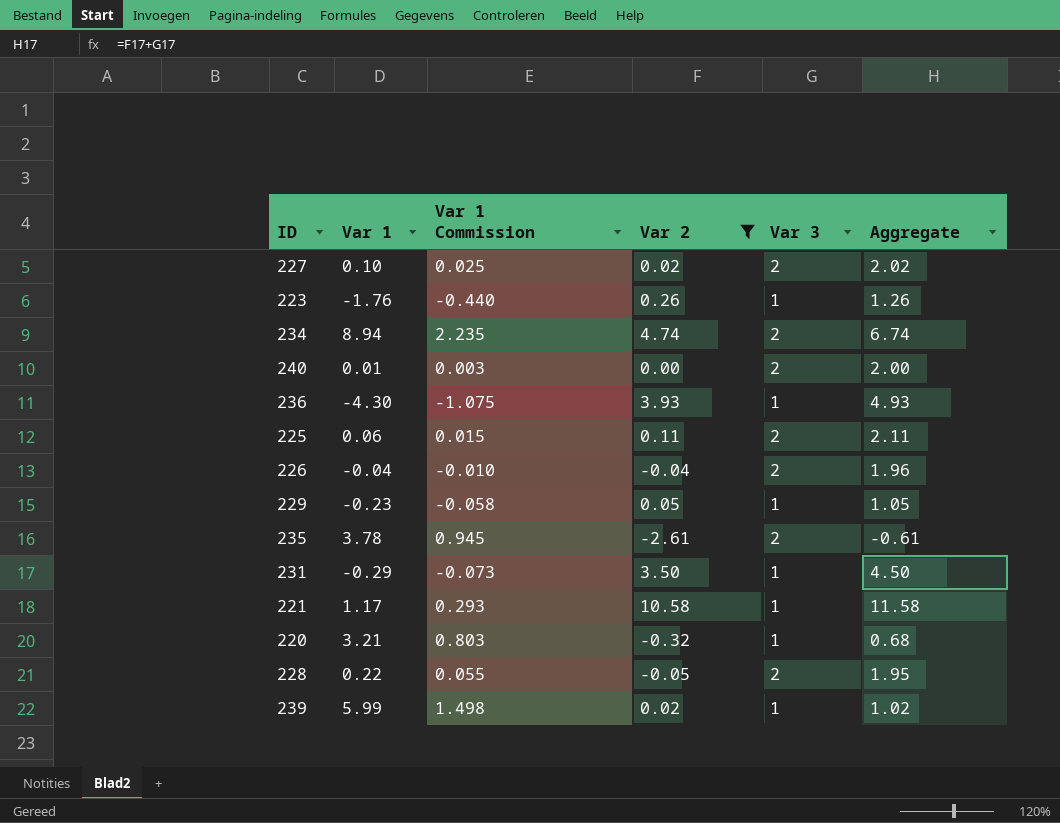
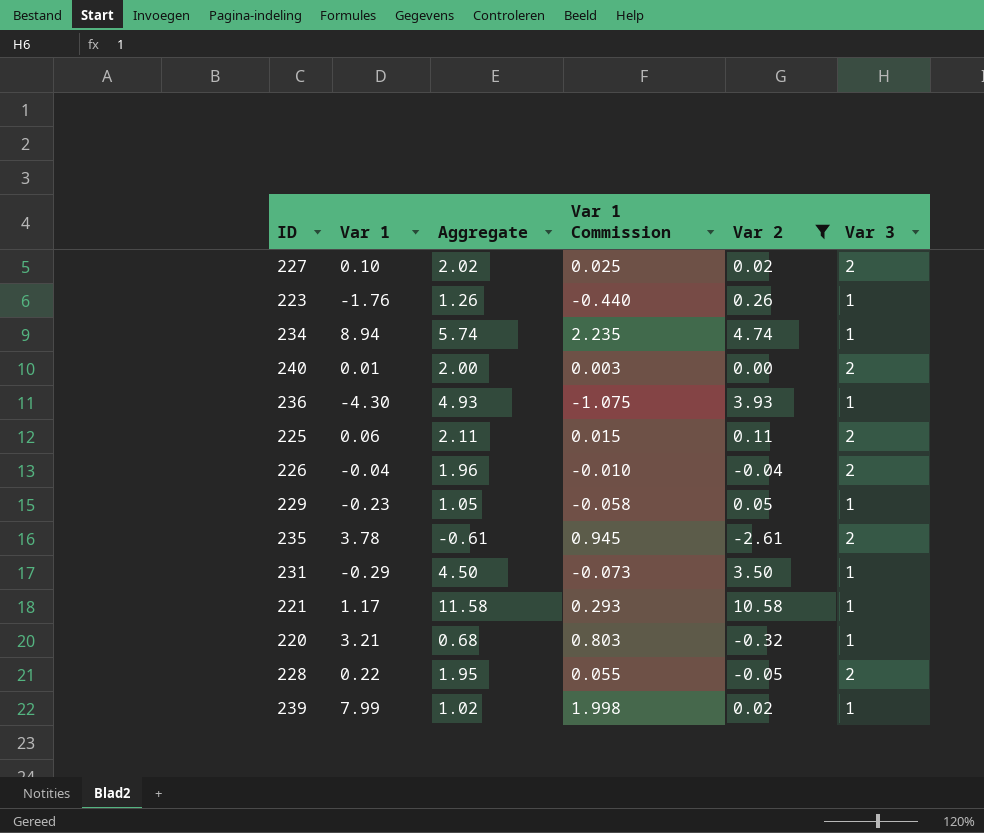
column Aggregate | position: 6 -> 3
234 | Aggregate: 6.74 -> 5.74
234 | Var 3: 2 -> 1
239 | Var 1: 5.99 -> 7.99
239 | Var 1 Commission: 1.498 -> 1.998

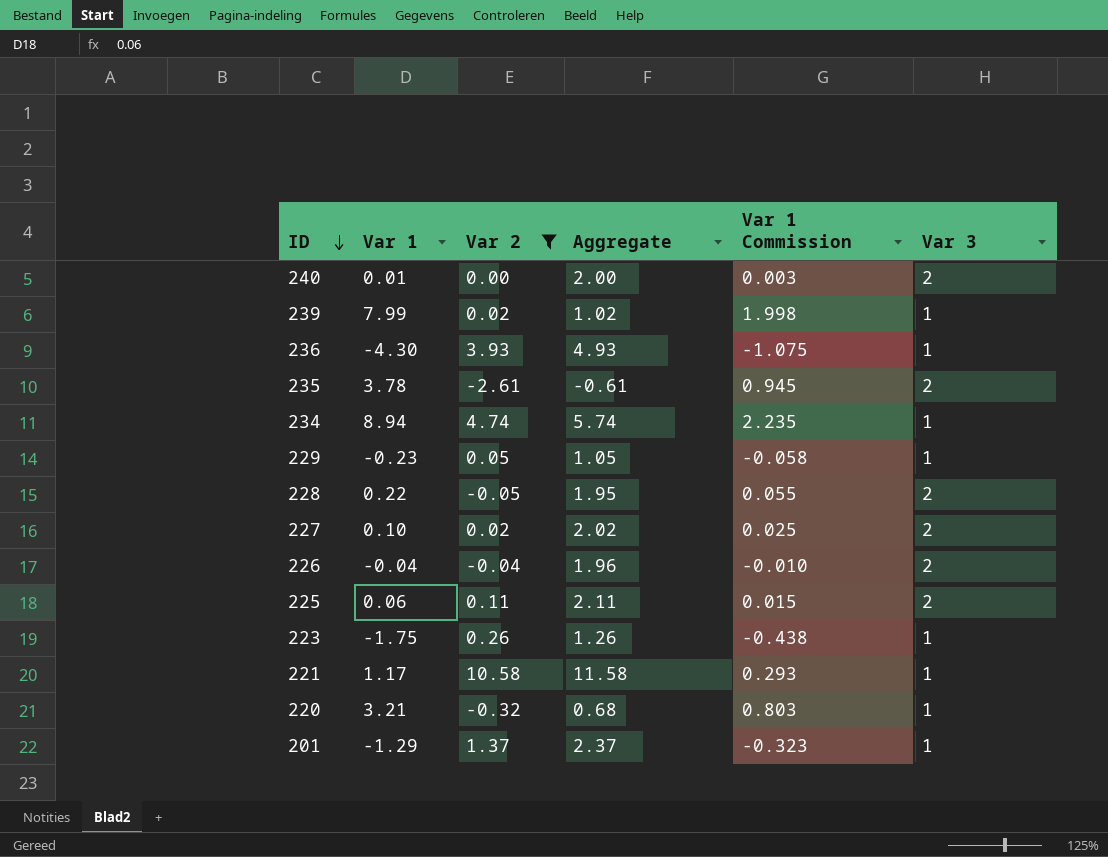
row order: none -> ID descending
column Var 2 | position: 5 -> 3
row 231: -0.29 | 4.50 | -0.073 | 3.50 | 1 -> none
223 | Var 1: -1.76 -> -1.75
223 | Var 1 Commission: -0.440 -> -0.438
row 201: none -> -1.29 | 1.37 | 2.37 | -0.323 | 1

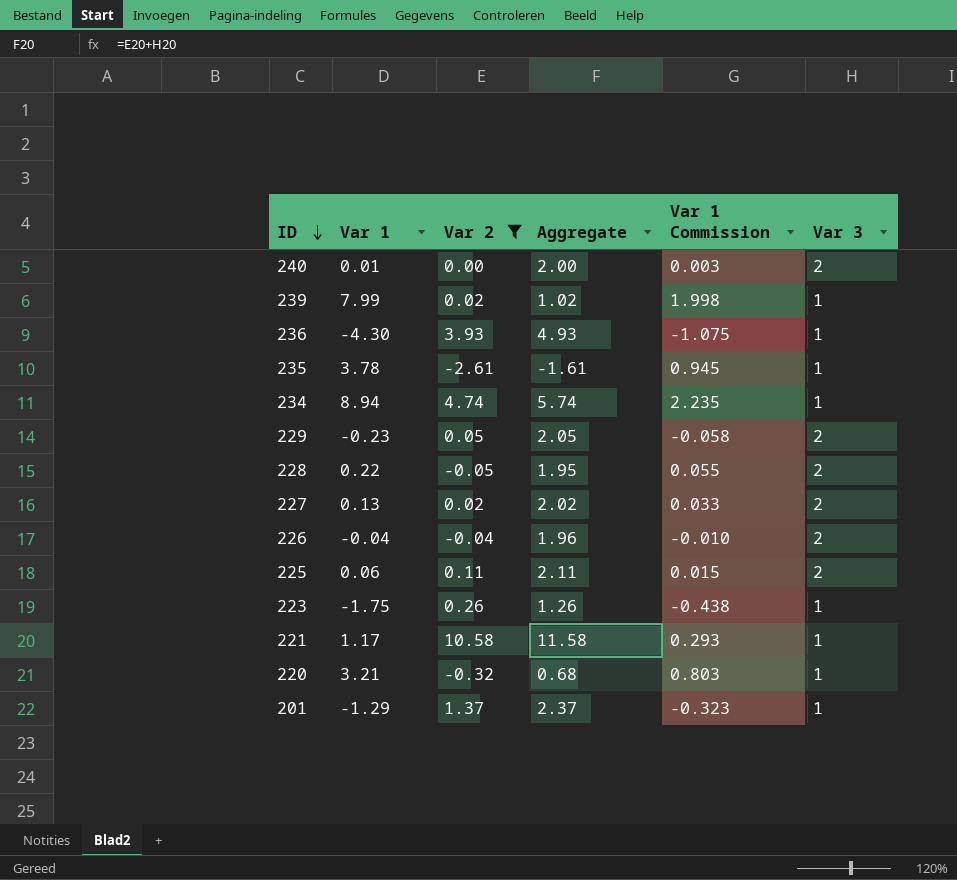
235 | Aggregate: -0.61 -> -1.61
235 | Var 3: 2 -> 1
229 | Aggregate: 1.05 -> 2.05
229 | Var 3: 1 -> 2
227 | Var 1: 0.10 -> 0.13
227 | Var 1 Commission: 0.025 -> 0.033

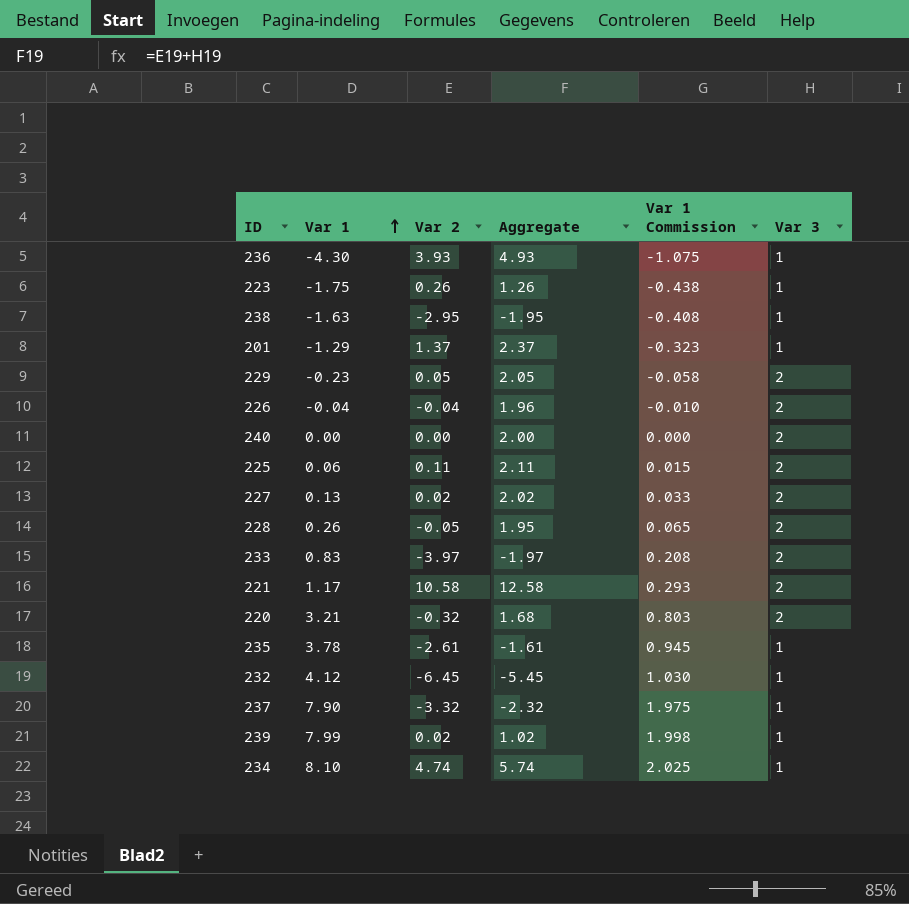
filter: Var 2 >= -2.61 -> none
row order: ID descending -> Var 1 ascending
240 | Var 1: 0.01 -> 0.00
240 | Var 1 Commission: 0.003 -> 0.000
228 | Var 1: 0.22 -> 0.26
228 | Var 1 Commission: 0.055 -> 0.065
221 | Aggregate: 11.58 -> 12.58
221 | Var 3: 1 -> 2
220 | Aggregate: 0.68 -> 1.68
220 | Var 3: 1 -> 2
234 | Var 1: 8.94 -> 8.10
234 | Var 1 Commission: 2.235 -> 2.025

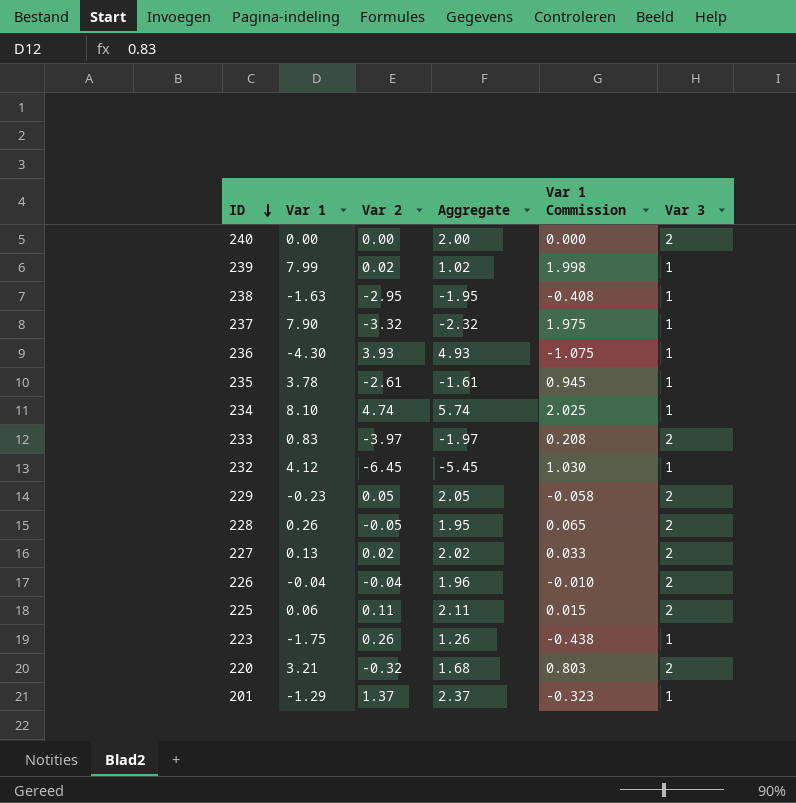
row order: Var 1 ascending -> ID descending
row 221: 1.17 | 10.58 | 12.58 | 0.293 | 2 -> none

